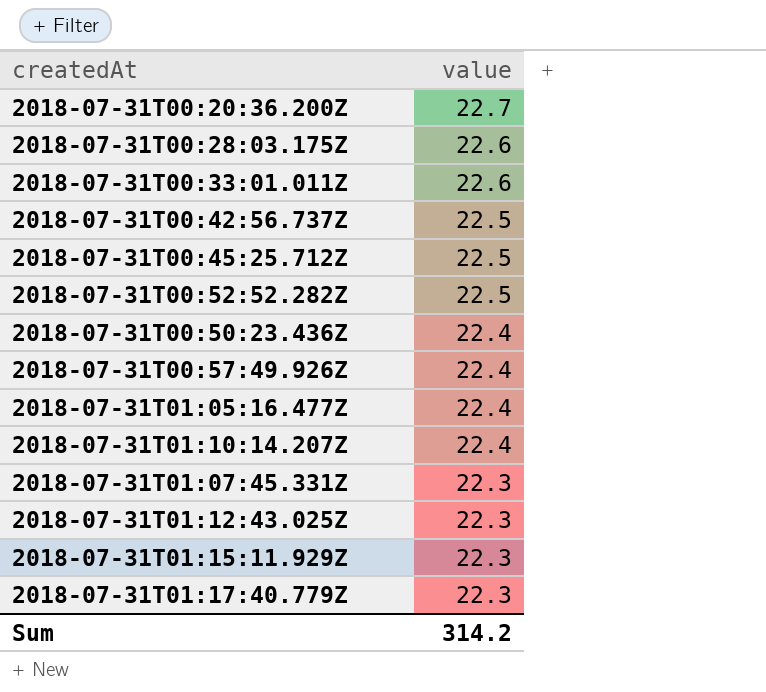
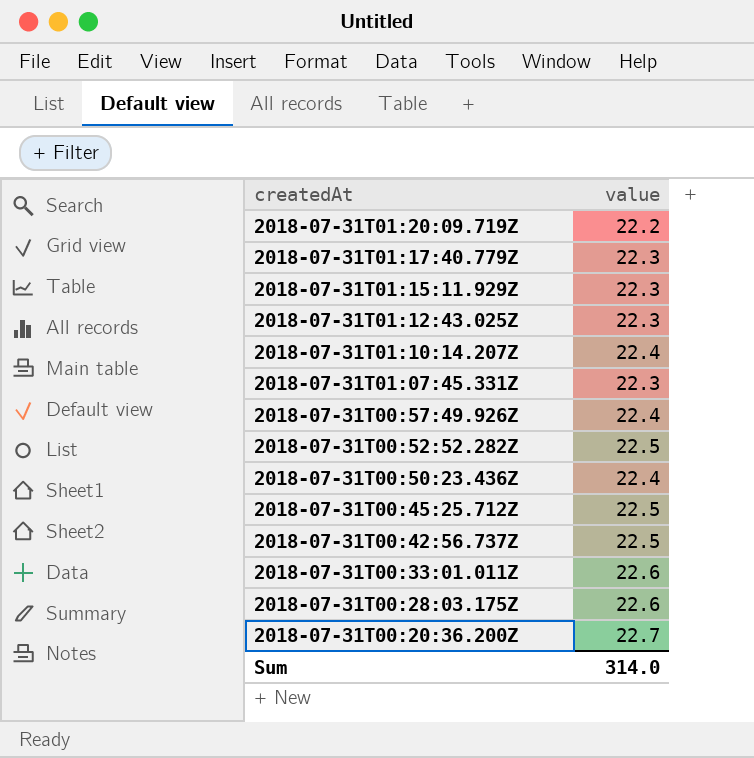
row order: value descending -> createdAt descending
row 2018-07-31T01:05:16.477Z: 22.4 -> none
row 2018-07-31T01:20:09.719Z: none -> 22.2
Sum | value: 314.2 -> 314.0

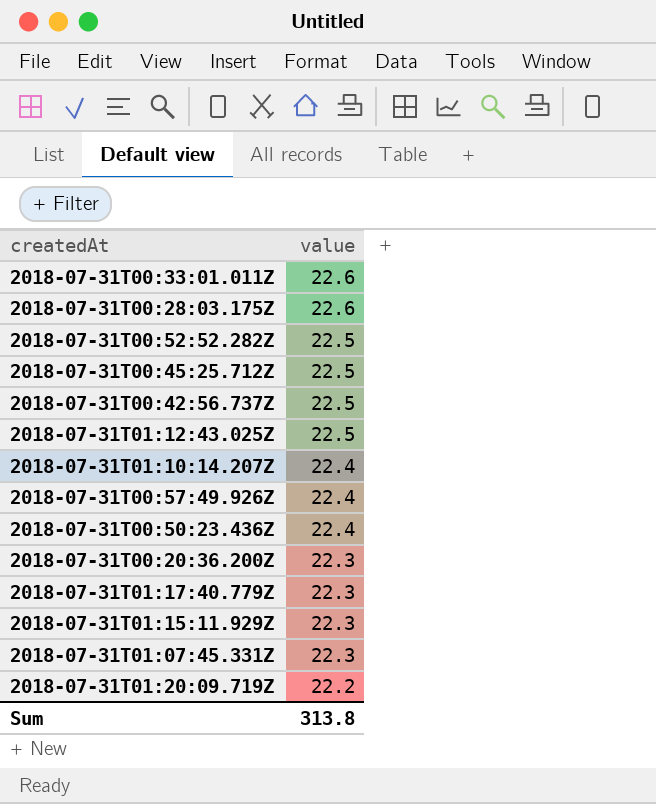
row order: createdAt descending -> value descending
2018-07-31T01:12:43.025Z | value: 22.3 -> 22.5
2018-07-31T00:20:36.200Z | value: 22.7 -> 22.3
Sum | value: 314.0 -> 313.8

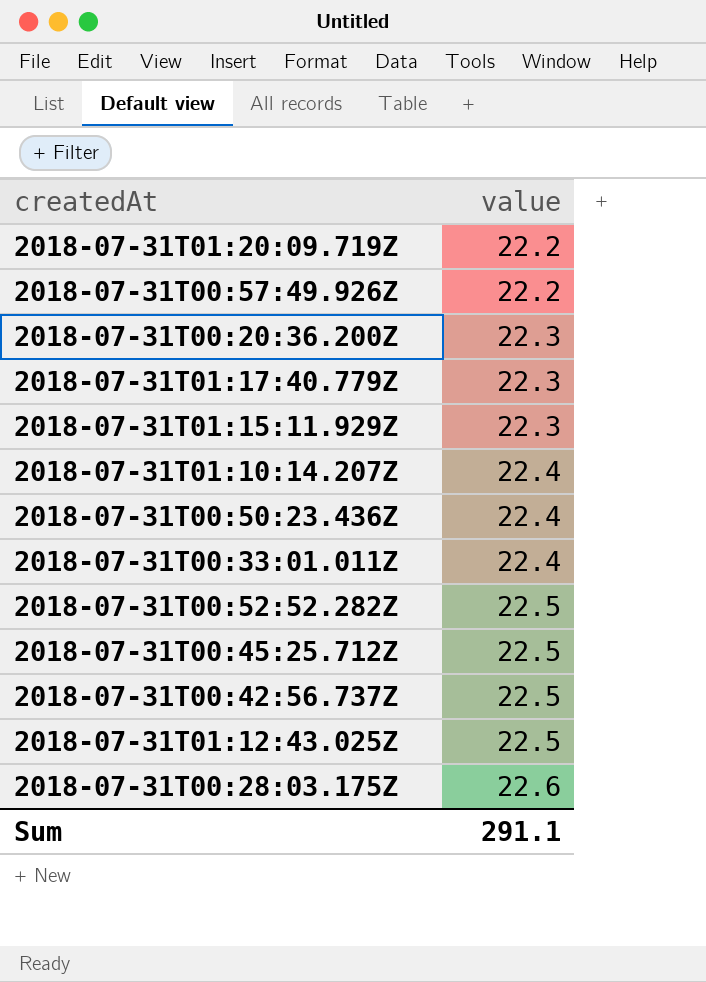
row order: value descending -> value ascending
row 2018-07-31T01:07:45.331Z: 22.3 -> none
2018-07-31T00:57:49.926Z | value: 22.4 -> 22.2
2018-07-31T00:33:01.011Z | value: 22.6 -> 22.4
Sum | value: 313.8 -> 291.1

